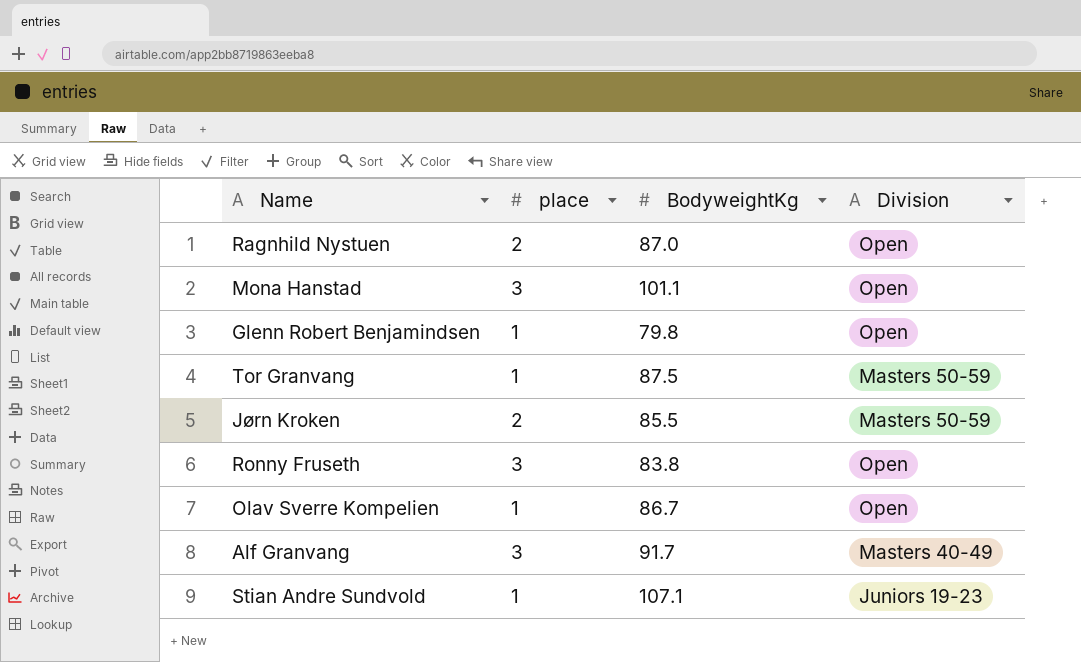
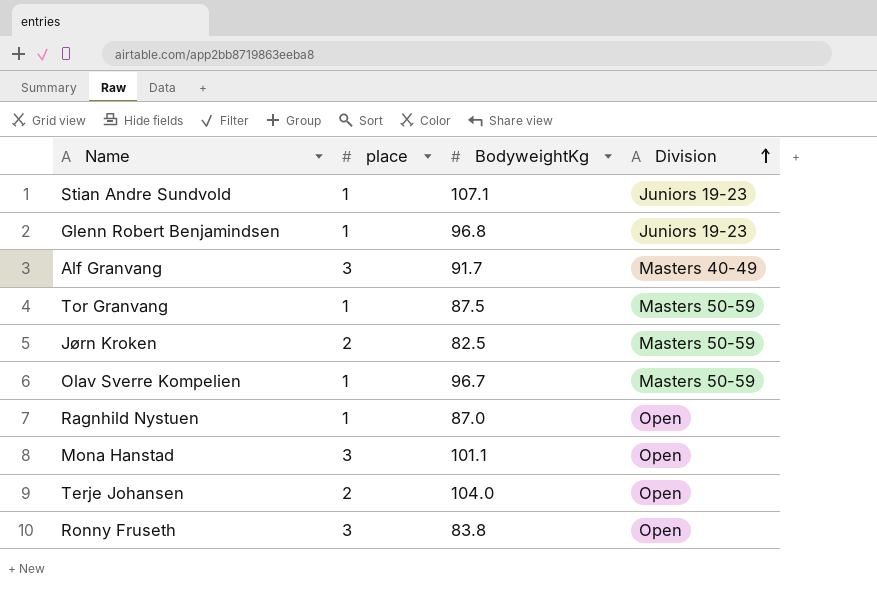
row order: none -> Division ascending
Glenn Robert Benjamindsen | BodyweightKg: 79.8 -> 96.8
Glenn Robert Benjamindsen | Division: Open -> Juniors 19-23
Jørn Kroken | BodyweightKg: 85.5 -> 82.5
Olav Sverre Kompelien | BodyweightKg: 86.7 -> 96.7
Olav Sverre Kompelien | Division: Open -> Masters 50-59
Ragnhild Nystuen | place: 2 -> 1
row Terje Johansen: none -> 2 | 104.0 | Open

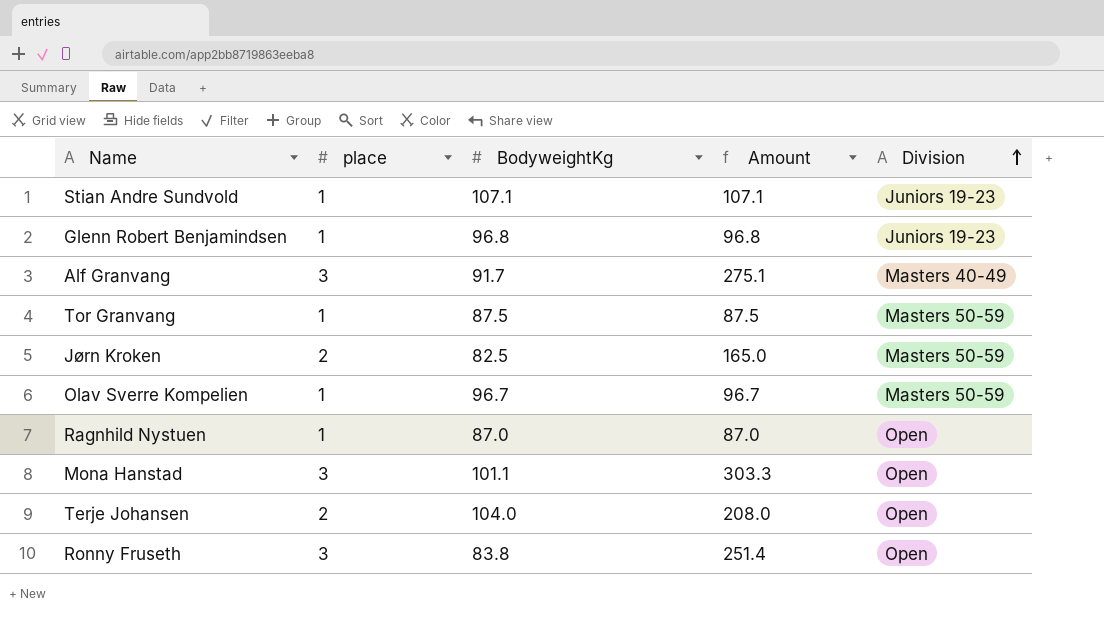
column Amount | formula: none -> [place] * [BodyweightKg]

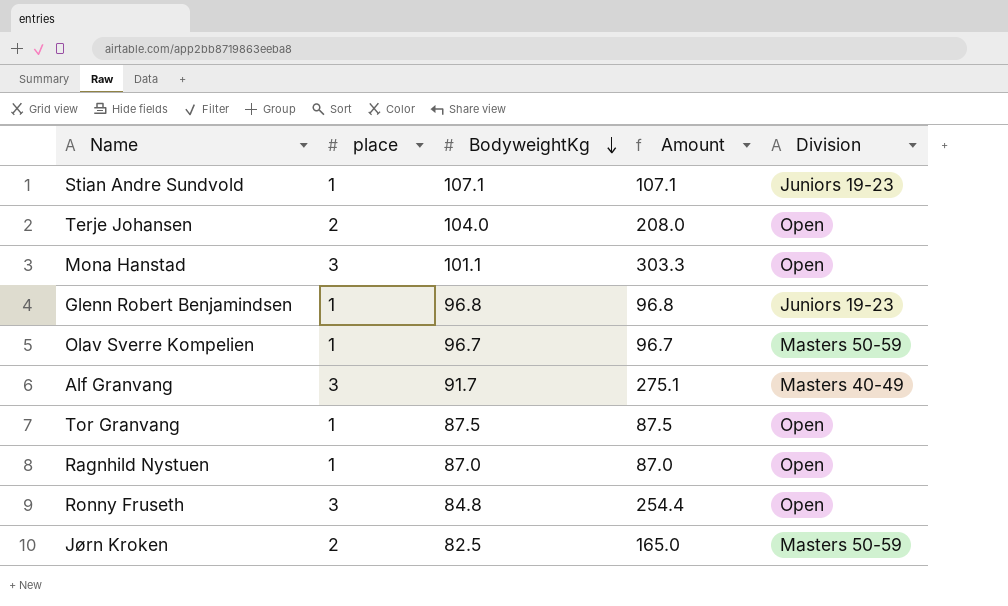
row order: Division ascending -> BodyweightKg descending
Tor Granvang | Division: Masters 50-59 -> Open
Ronny Fruseth | BodyweightKg: 83.8 -> 84.8
Ronny Fruseth | Amount: 251.4 -> 254.4

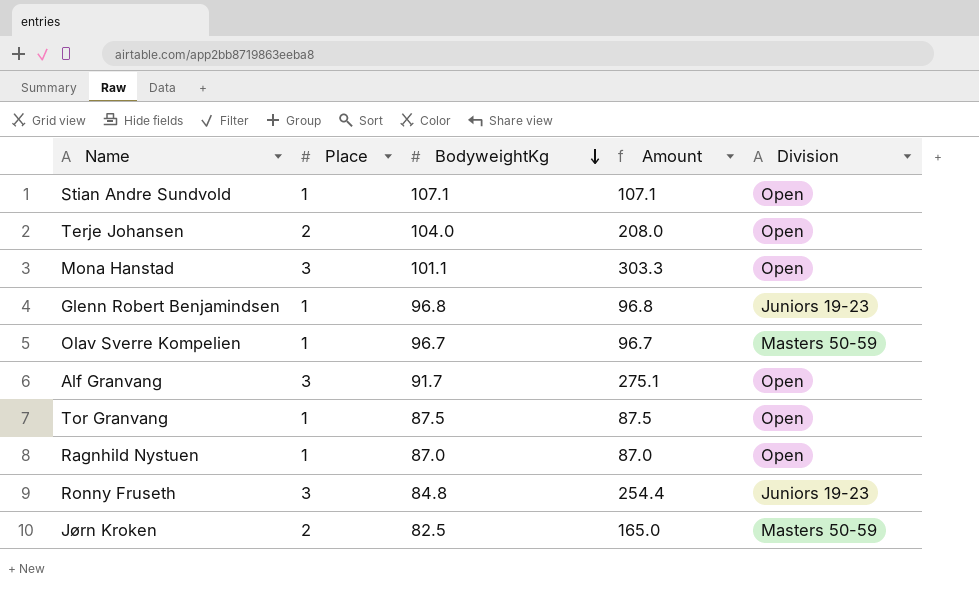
column name: place -> Place
Stian Andre Sundvold | Division: Juniors 19-23 -> Open
Alf Granvang | Division: Masters 40-49 -> Open
Ronny Fruseth | Division: Open -> Juniors 19-23

